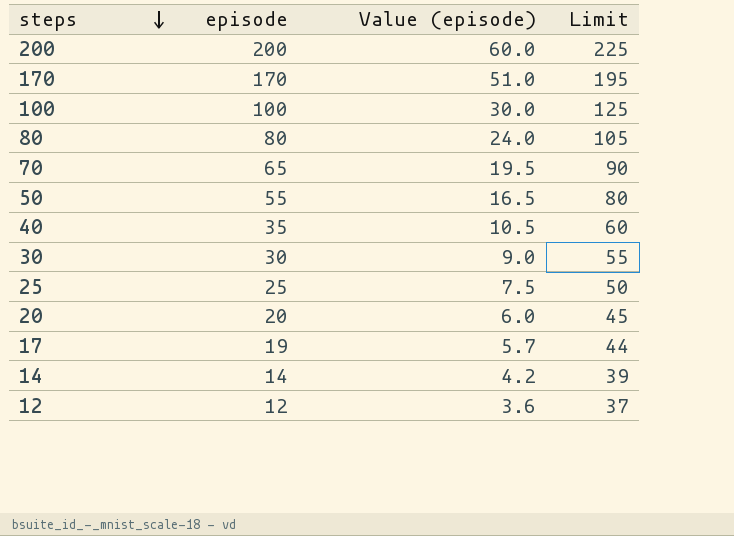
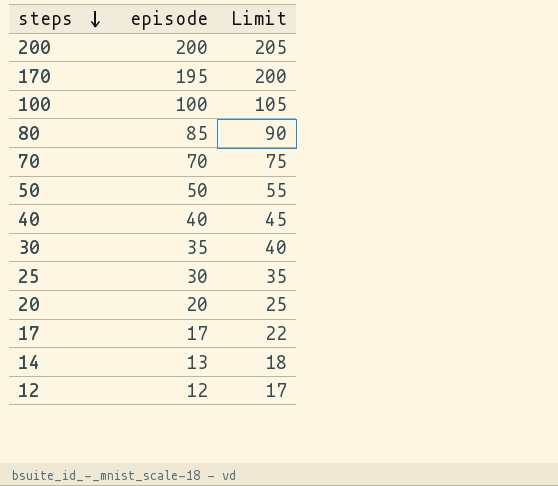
column Value (episode) | formula: [episode] * 0.3 -> none
column Limit | formula: [episode] + 25 -> [episode] + 5
170 | episode: 170 -> 195
80 | episode: 80 -> 85
70 | episode: 65 -> 70
50 | episode: 55 -> 50
40 | episode: 35 -> 40
30 | episode: 30 -> 35
25 | episode: 25 -> 30
17 | episode: 19 -> 17
14 | episode: 14 -> 13

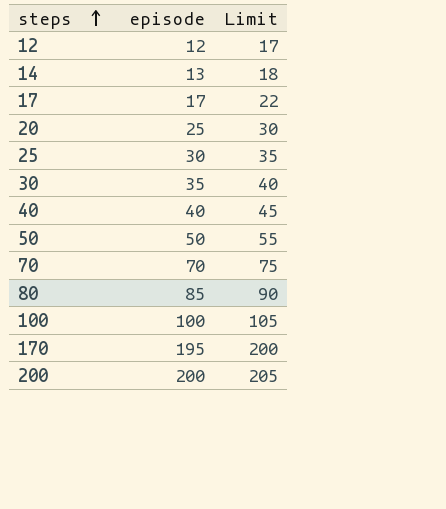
row order: steps descending -> steps ascending
20 | episode: 20 -> 25
20 | Limit: 25 -> 30

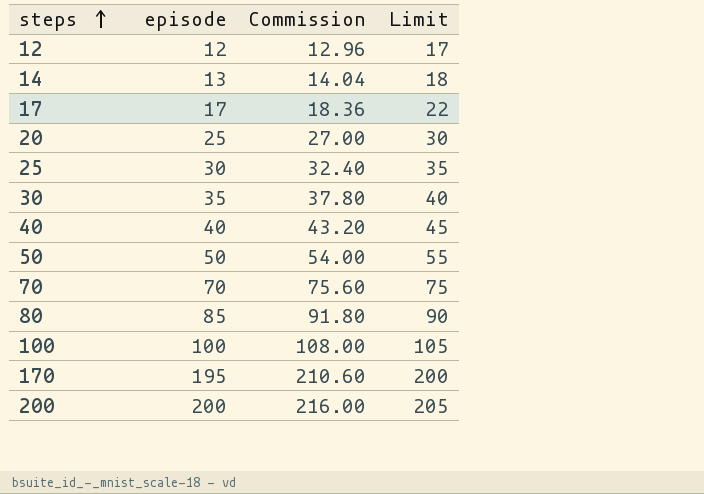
column Commission | formula: none -> [episode] * 1.08

